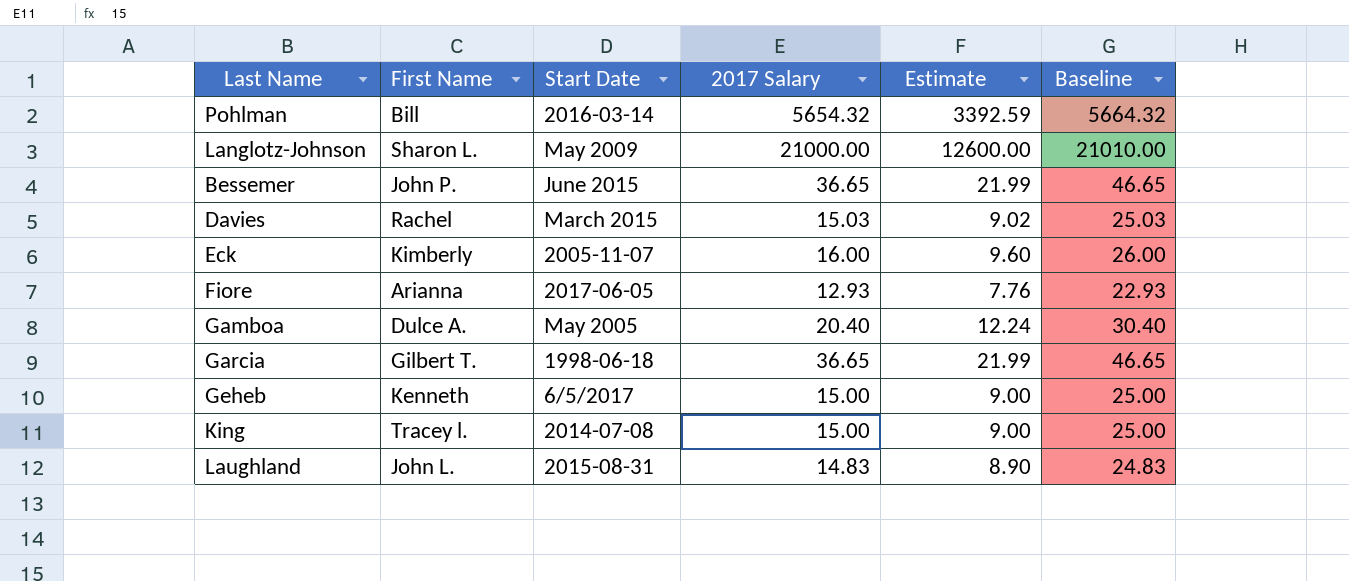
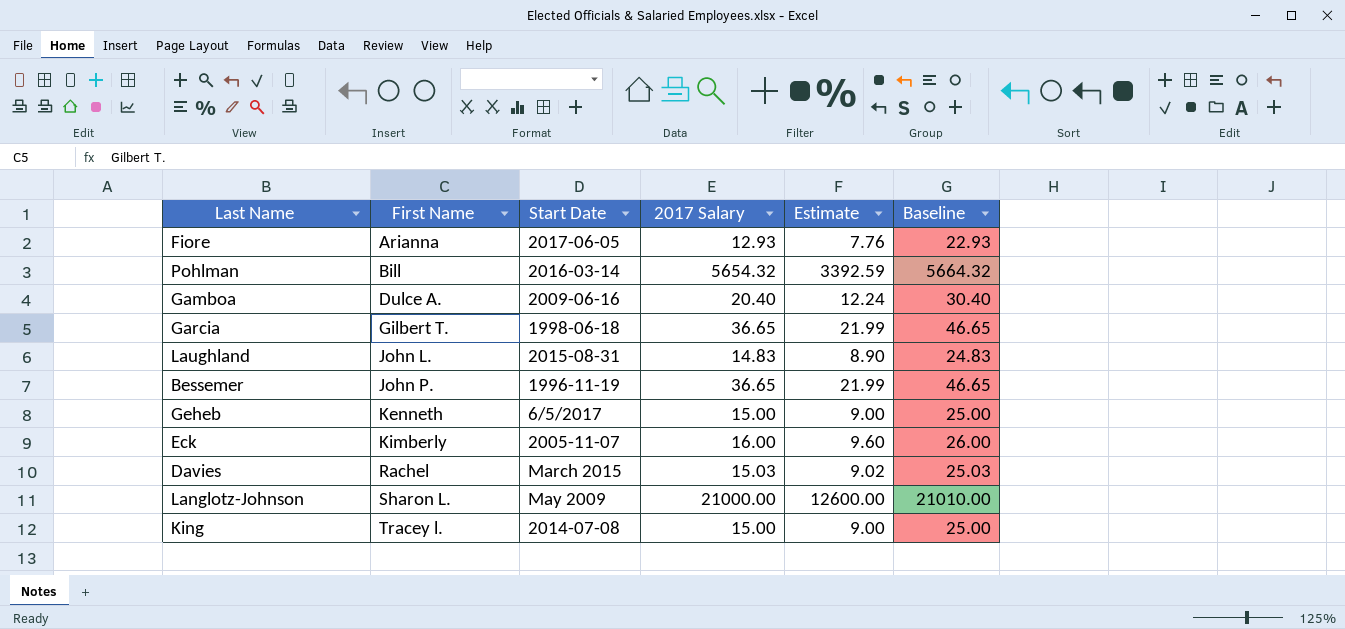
row order: none -> First Name ascending
Gamboa | Start Date: May 2005 -> 2009-06-16
Bessemer | Start Date: June 2015 -> 1996-11-19

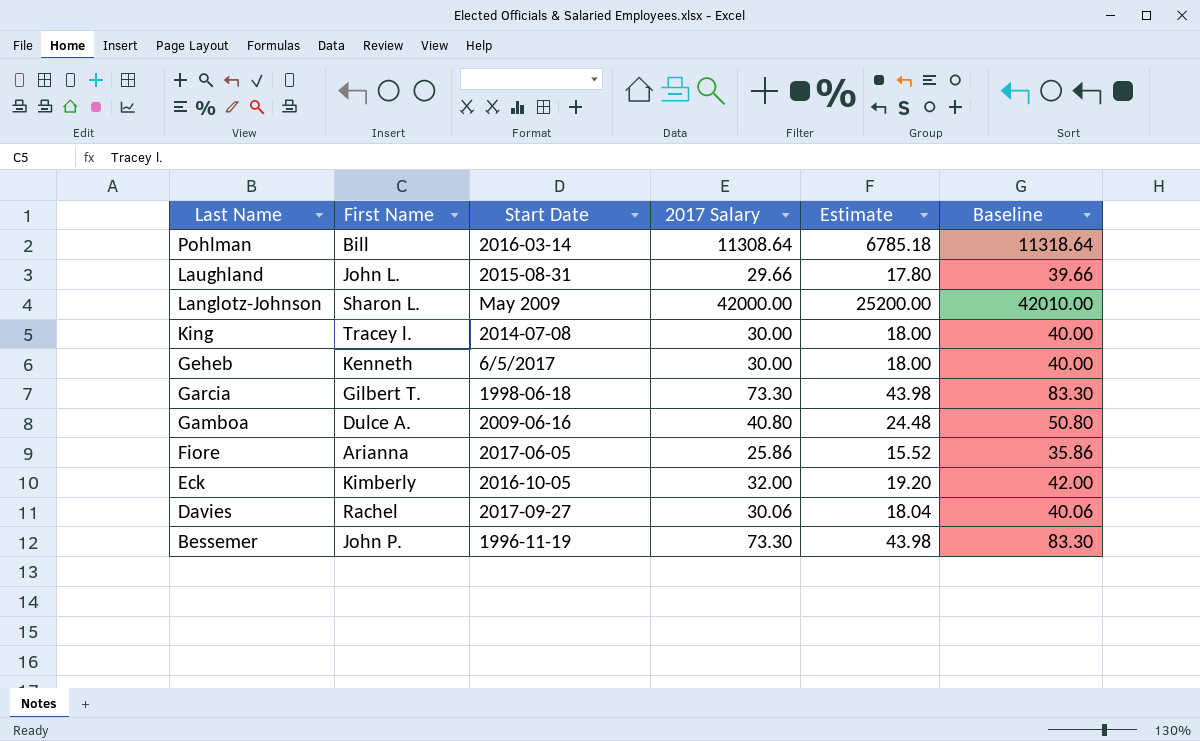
row order: First Name ascending -> Last Name descending
Pohlman | 2017 Salary: 5654.32 -> 11308.64
Pohlman | Estimate: 3392.59 -> 6785.18
Pohlman | Baseline: 5664.32 -> 11318.64
Laughland | 2017 Salary: 14.83 -> 29.66
Laughland | Estimate: 8.90 -> 17.80
Laughland | Baseline: 24.83 -> 39.66
Langlotz-Johnson | 2017 Salary: 21000.00 -> 42000.00
Langlotz-Johnson | Estimate: 12600.00 -> 25200.00
Langlotz-Johnson | Baseline: 21010.00 -> 42010.00
King | 2017 Salary: 15.00 -> 30.00
King | Estimate: 9.00 -> 18.00
King | Baseline: 25.00 -> 40.00
Geheb | 2017 Salary: 15.00 -> 30.00
Geheb | Estimate: 9.00 -> 18.00
Geheb | Baseline: 25.00 -> 40.00
Garcia | 2017 Salary: 36.65 -> 73.30
Garcia | Estimate: 21.99 -> 43.98
Garcia | Baseline: 46.65 -> 83.30
Gamboa | 2017 Salary: 20.40 -> 40.80
Gamboa | Estimate: 12.24 -> 24.48
Gamboa | Baseline: 30.40 -> 50.80
Fiore | 2017 Salary: 12.93 -> 25.86
Fiore | Estimate: 7.76 -> 15.52
Fiore | Baseline: 22.93 -> 35.86
Eck | Start Date: 2005-11-07 -> 2016-10-05
Eck | 2017 Salary: 16.00 -> 32.00
Eck | Estimate: 9.60 -> 19.20
Eck | Baseline: 26.00 -> 42.00
Davies | Start Date: March 2015 -> 2017-09-27
Davies | 2017 Salary: 15.03 -> 30.06
Davies | Estimate: 9.02 -> 18.04
Davies | Baseline: 25.03 -> 40.06
Bessemer | 2017 Salary: 36.65 -> 73.30
Bessemer | Estimate: 21.99 -> 43.98
Bessemer | Baseline: 46.65 -> 83.30

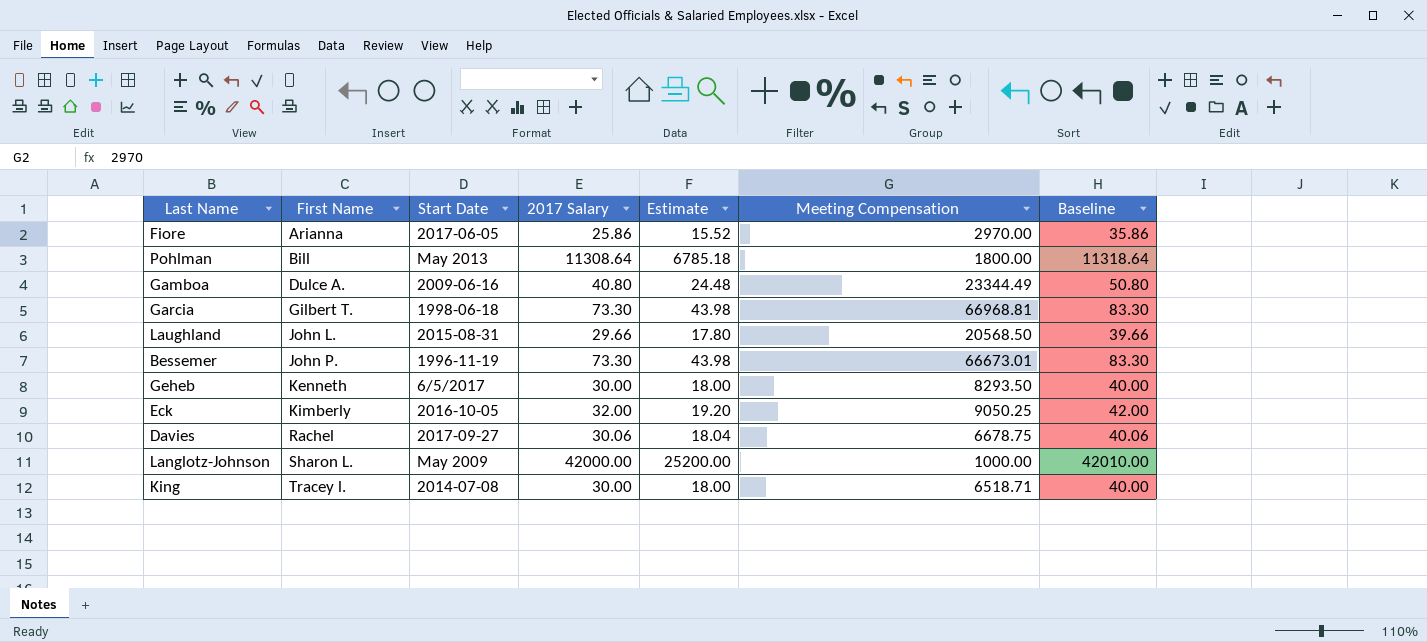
row order: Last Name descending -> First Name ascending
column Meeting Compensation | position: none -> 6
Pohlman | Start Date: 2016-03-14 -> May 2013

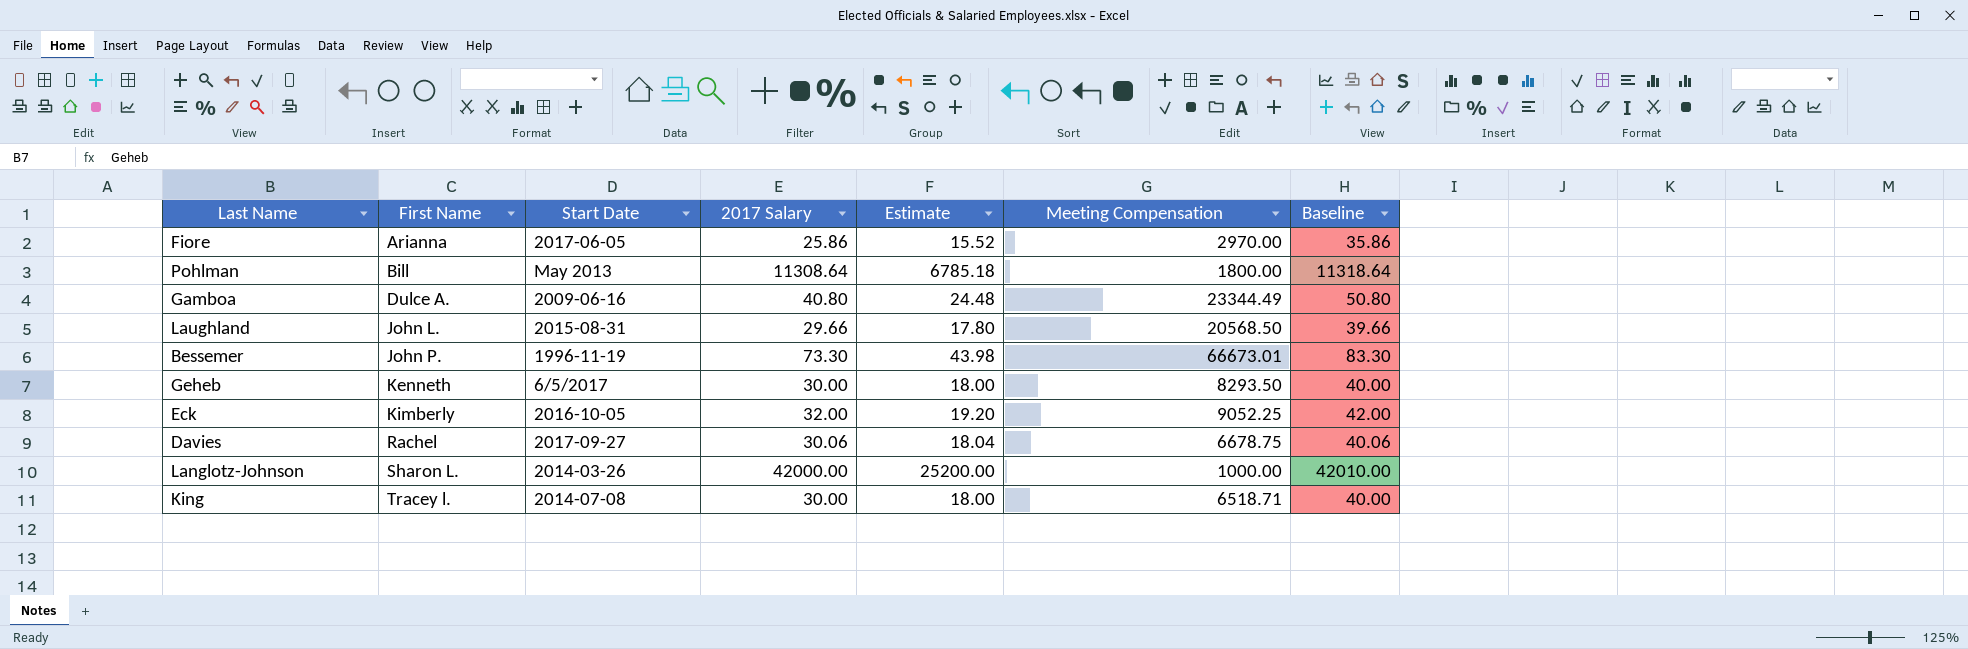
row Garcia: Gilbert T. | 1998-06-18 | 73.30 | 43.98 | 66968.81 | 83.30 -> none
Eck | Meeting Compensation: 9050.25 -> 9052.25
Langlotz-Johnson | Start Date: May 2009 -> 2014-03-26

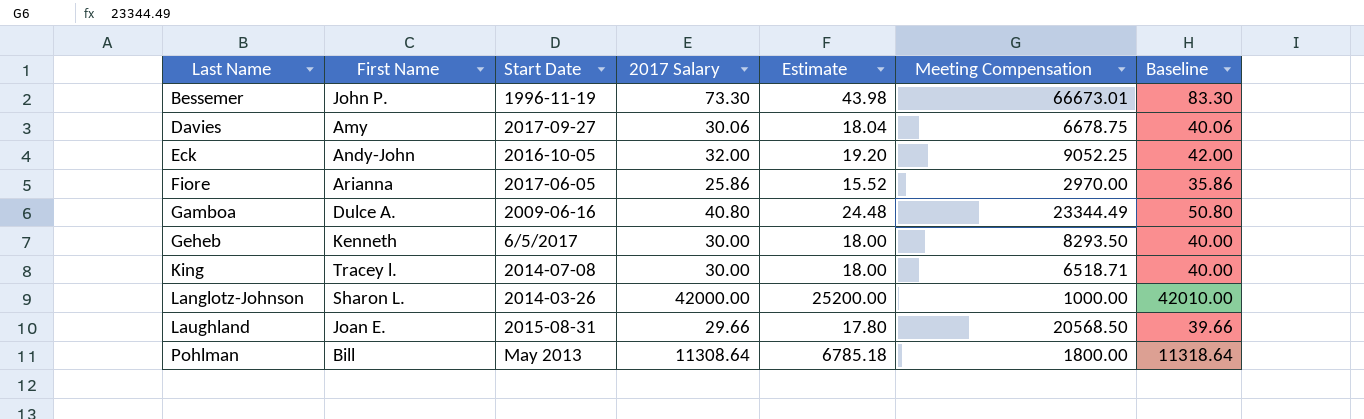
row order: First Name ascending -> Last Name ascending
Davies | First Name: Rachel -> Amy
Eck | First Name: Kimberly -> Andy-John
Laughland | First Name: John L. -> Joan E.

